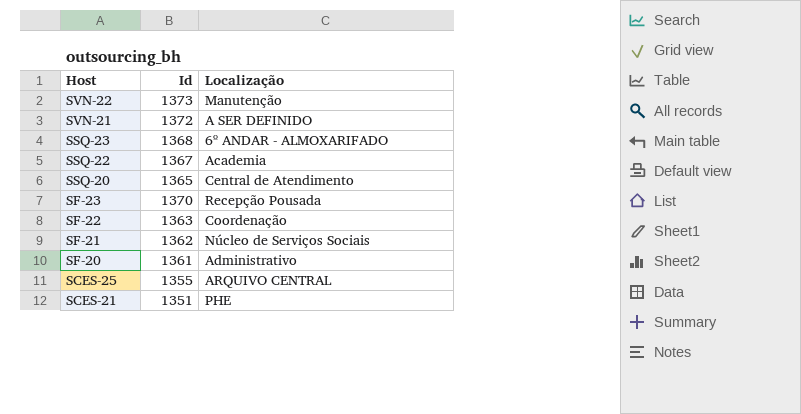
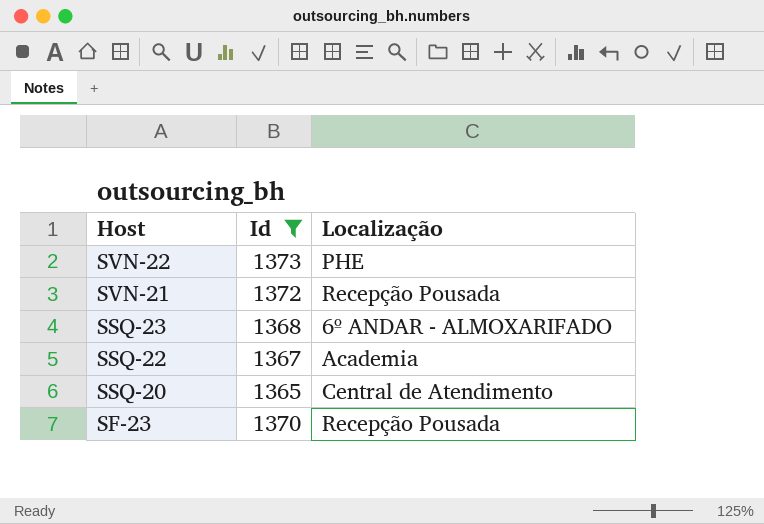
filter: none -> Id >= 1365
SVN-22 | Localização: Manutenção -> PHE
SVN-21 | Localização: A SER DEFINIDO -> Recepção Pousada

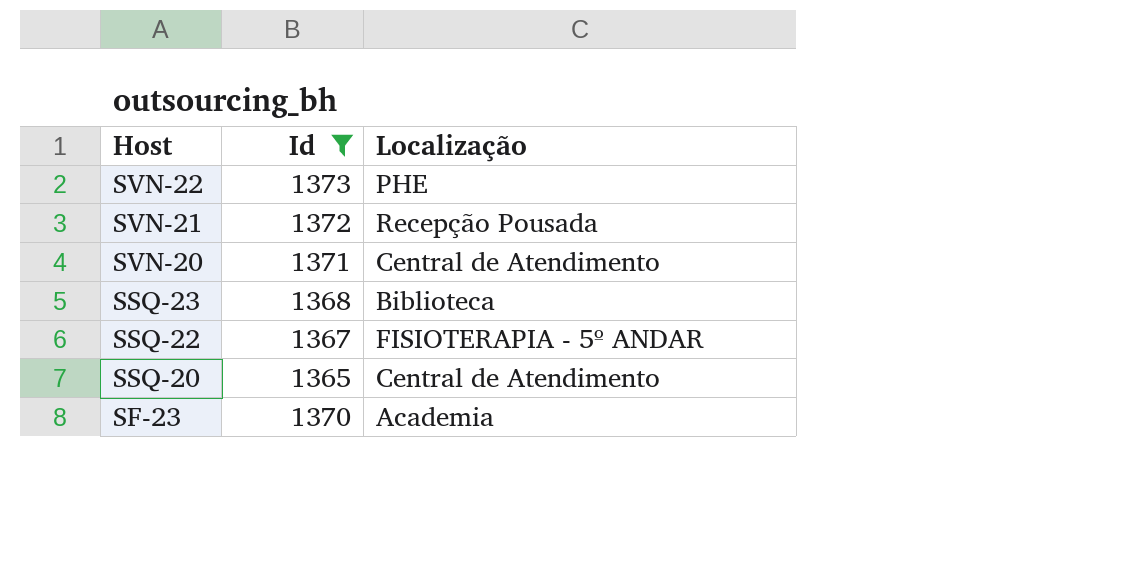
row SVN-20: none -> 1371 | Central de Atendimento
SSQ-23 | Localização: 6º ANDAR - ALMOXARIFADO -> Biblioteca
SSQ-22 | Localização: Academia -> FISIOTERAPIA - 5º ANDAR
SF-23 | Localização: Recepção Pousada -> Academia

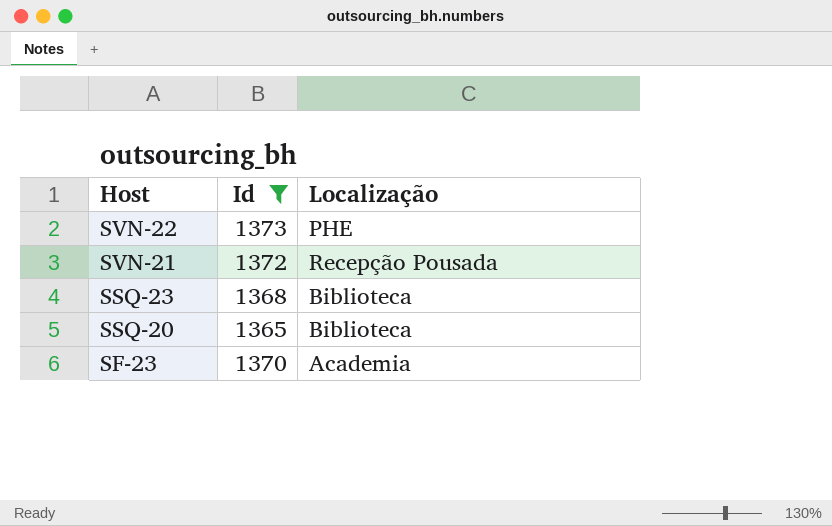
row SVN-20: 1371 | Central de Atendimento -> none
row SSQ-22: 1367 | FISIOTERAPIA - 5º ANDAR -> none
SSQ-20 | Localização: Central de Atendimento -> Biblioteca

